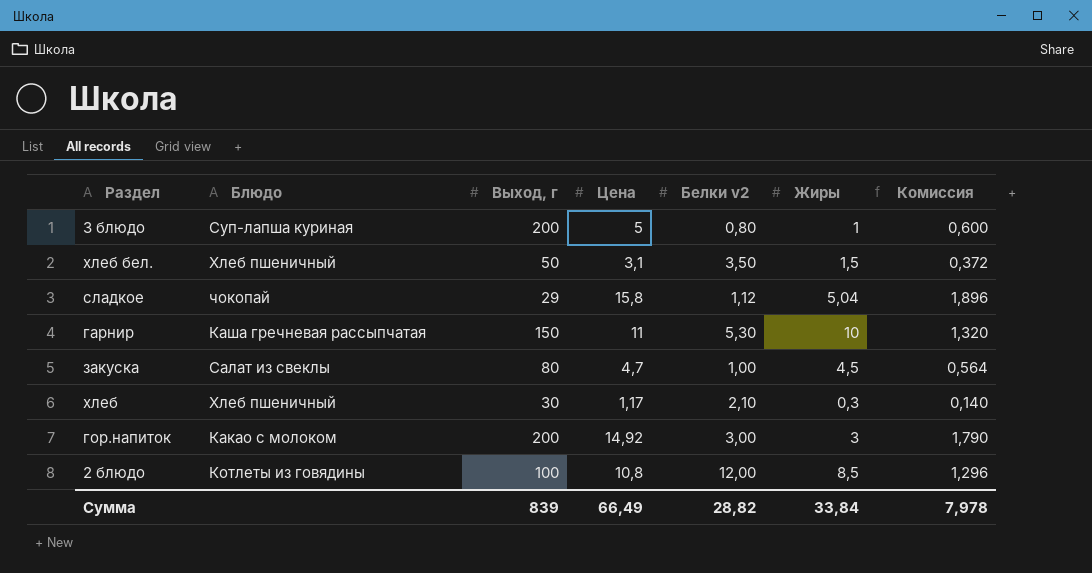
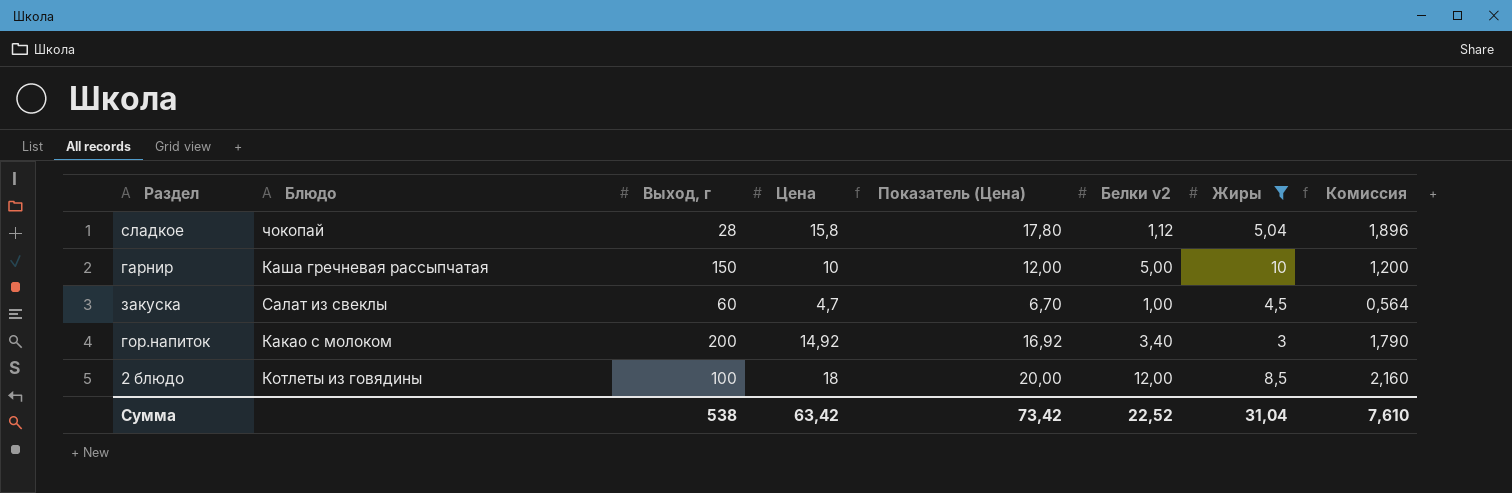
filter: none -> Жиры >= 3
column Показатель (Цена) | formula: none -> [Цена] + 2
сладкое | Выход, г: 29 -> 28
гарнир | Цена: 11 -> 10
гарнир | Белки v2: 5,30 -> 5,00
гарнир | Комиссия: 1,320 -> 1,200
закуска | Выход, г: 80 -> 60
гор.напиток | Белки v2: 3,00 -> 3,40
2 блюдо | Цена: 10,8 -> 18
2 блюдо | Комиссия: 1,296 -> 2,160
Сумма | Выход, г: 839 -> 538
Сумма | Цена: 66,49 -> 63,42
Сумма | Белки v2: 28,82 -> 22,52
Сумма | Жиры: 33,84 -> 31,04
Сумма | Комиссия: 7,978 -> 7,610

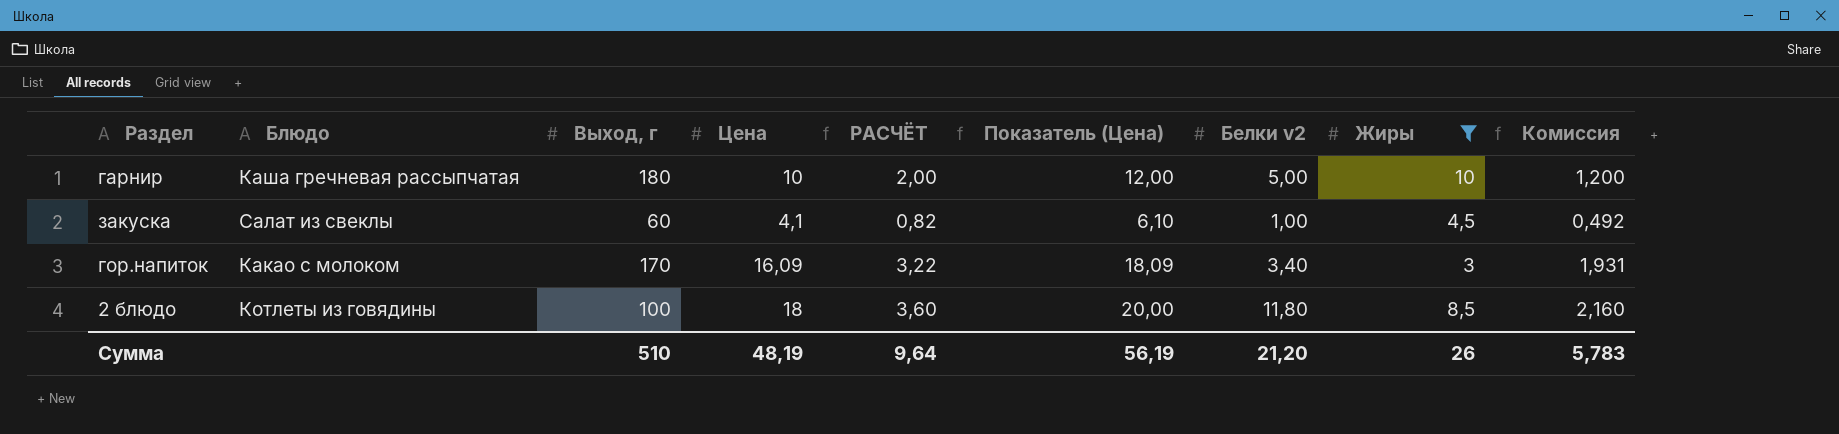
column РАСЧЁТ | formula: none -> [Цена] * 0,2
row сладкое: чокопай | 28 | 15,8 | 17,80 | 1,12 | 5,04 | 1,896 -> none
гарнир | Выход, г: 150 -> 180
закуска | Цена: 4,7 -> 4,1
закуска | Показатель (Цена): 6,70 -> 6,10
закуска | Комиссия: 0,564 -> 0,492
гор.напиток | Выход, г: 200 -> 170
гор.напиток | Цена: 14,92 -> 16,09
гор.напиток | Показатель (Цена): 16,92 -> 18,09
гор.напиток | Комиссия: 1,790 -> 1,931
2 блюдо | Белки v2: 12,00 -> 11,80
Сумма | Выход, г: 538 -> 510
Сумма | Цена: 63,42 -> 48,19
Сумма | Показатель (Цена): 73,42 -> 56,19
Сумма | Белки v2: 22,52 -> 21,20
Сумма | Жиры: 31,04 -> 26
Сумма | Комиссия: 7,610 -> 5,783

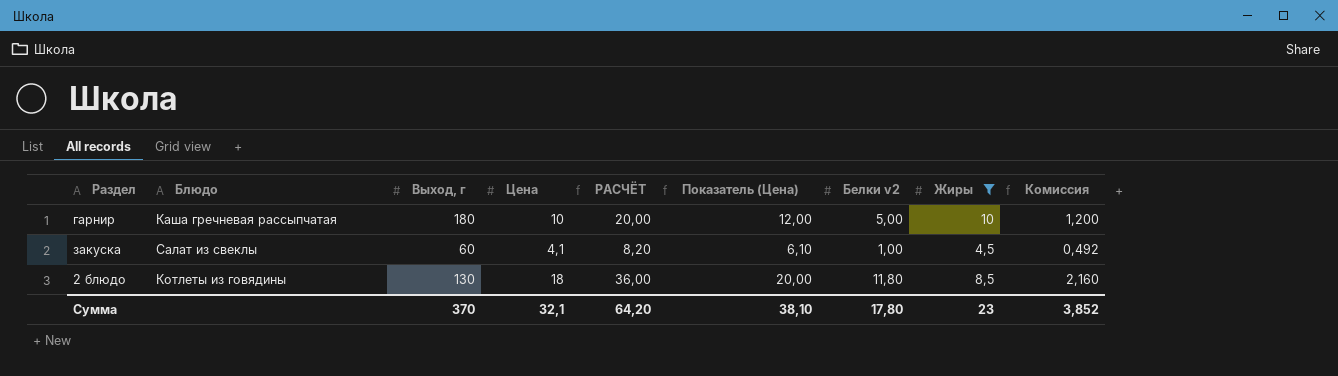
column РАСЧЁТ | formula: [Цена] * 0,2 -> [Цена] * 2
row гор.напиток: Какао с молоком | 170 | 16,09 | 3,22 | 18,09 | 3,40 | 3 | 1,931 -> none
2 блюдо | Выход, г: 100 -> 130
Сумма | Выход, г: 510 -> 370
Сумма | Цена: 48,19 -> 32,1
Сумма | РАСЧЁТ: 9,64 -> 64,20
Сумма | Показатель (Цена): 56,19 -> 38,10
Сумма | Белки v2: 21,20 -> 17,80
Сумма | Жиры: 26 -> 23
Сумма | Комиссия: 5,783 -> 3,852

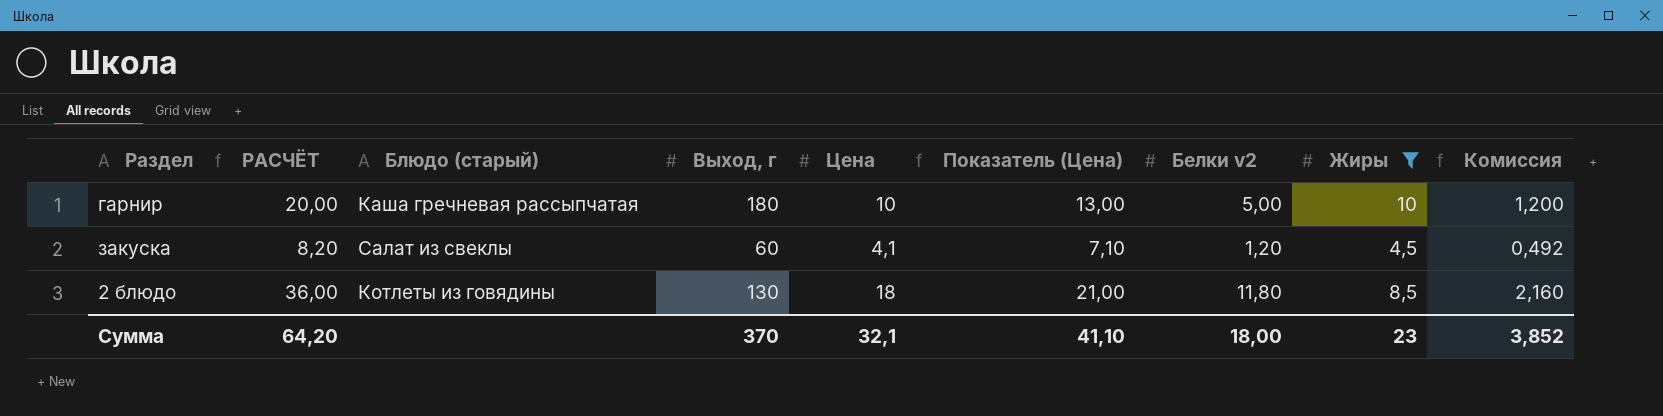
column РАСЧЁТ | position: 5 -> 2
column name: Блюдо -> Блюдо (старый)
column Показатель (Цена) | formula: [Цена] + 2 -> [Цена] + 3
закуска | Белки v2: 1,00 -> 1,20
Сумма | Показатель (Цена): 38,10 -> 41,10
Сумма | Белки v2: 17,80 -> 18,00

